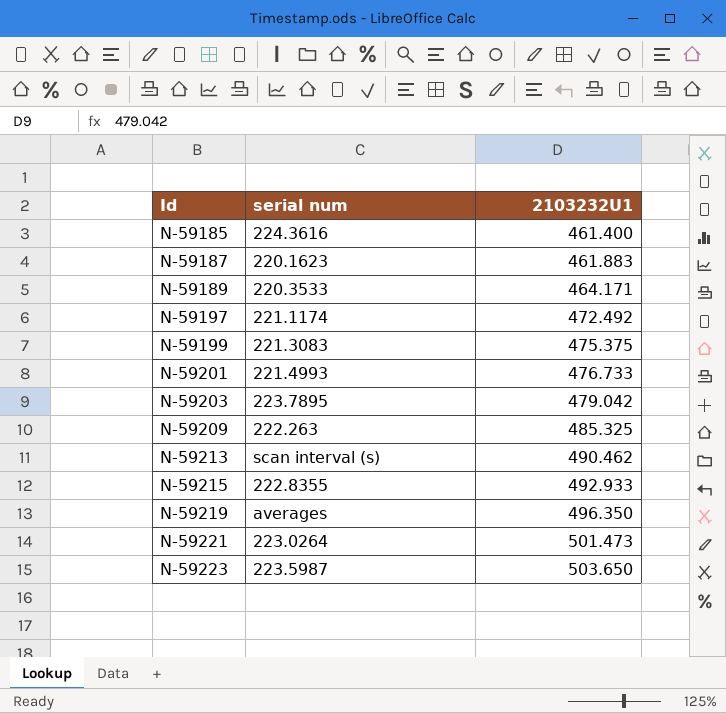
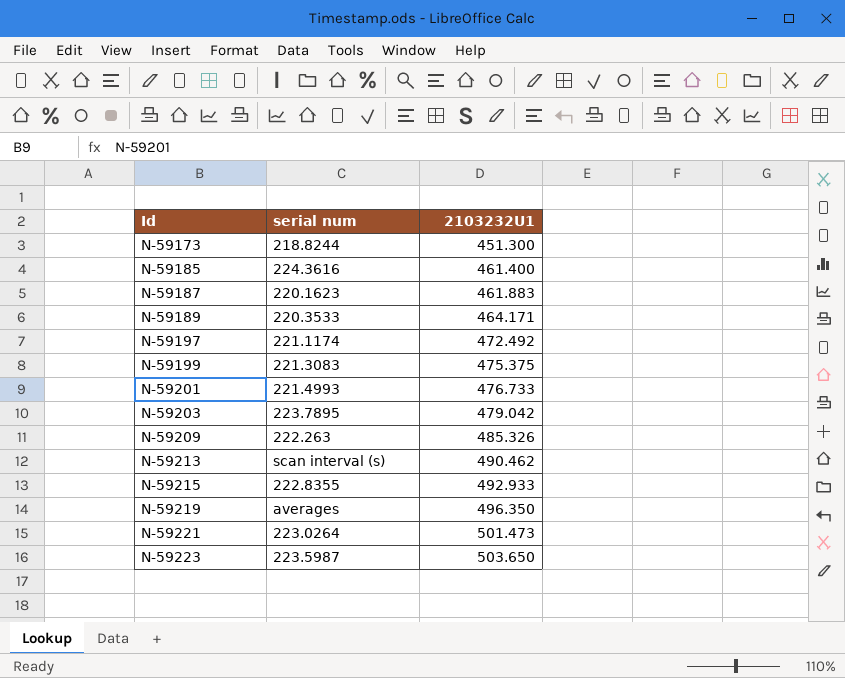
row N-59173: none -> 218.8244 | 451.300
N-59209 | 2103232U1: 485.325 -> 485.326

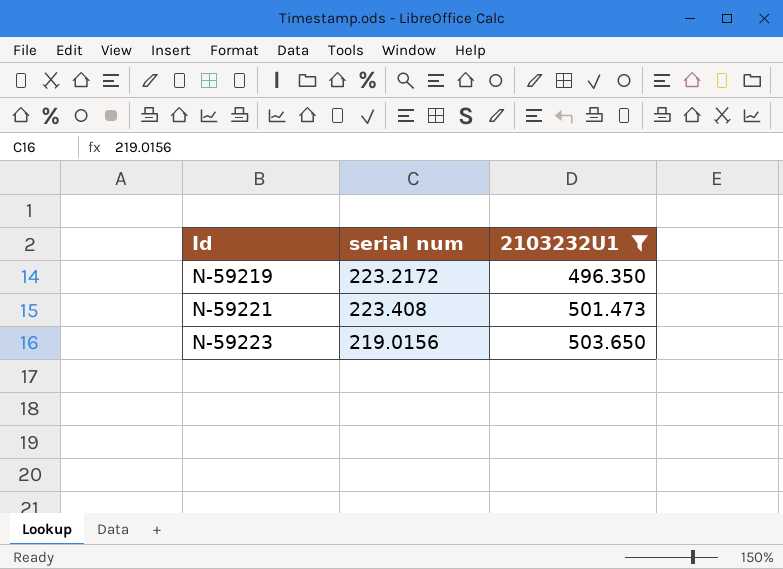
filter: none -> 2103232U1 >= 496.350
N-59219 | serial num: averages -> 223.2172
N-59221 | serial num: 223.0264 -> 223.408
N-59223 | serial num: 223.5987 -> 219.0156

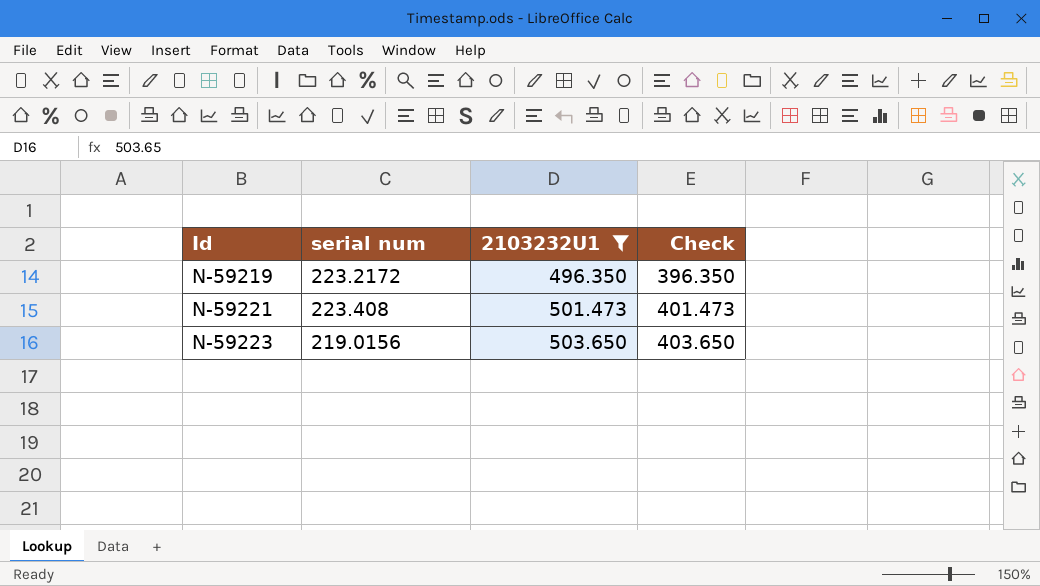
column Check | formula: none -> [2103232U1] - 100

